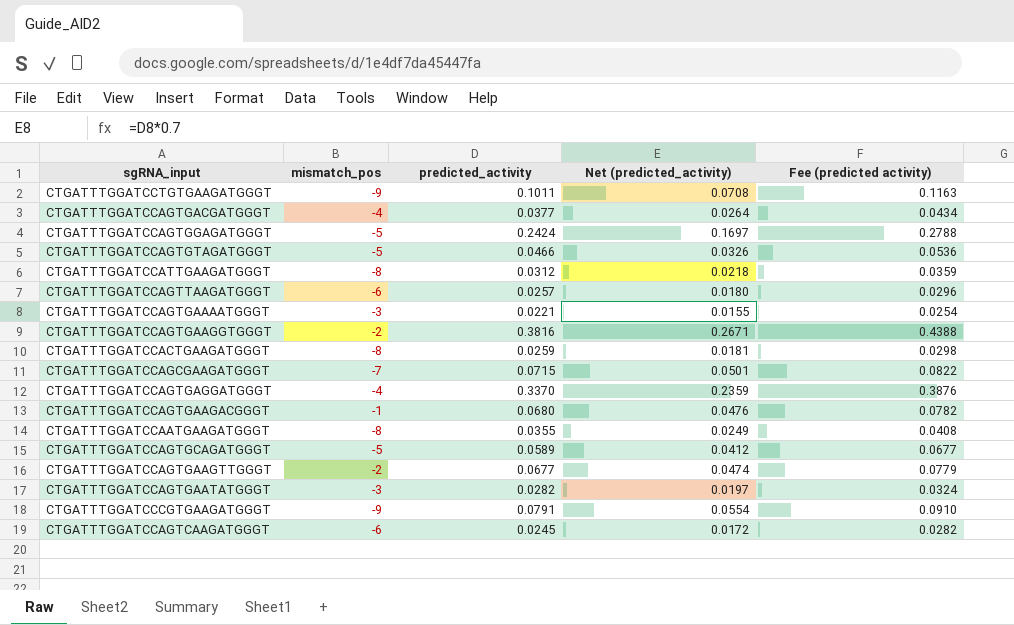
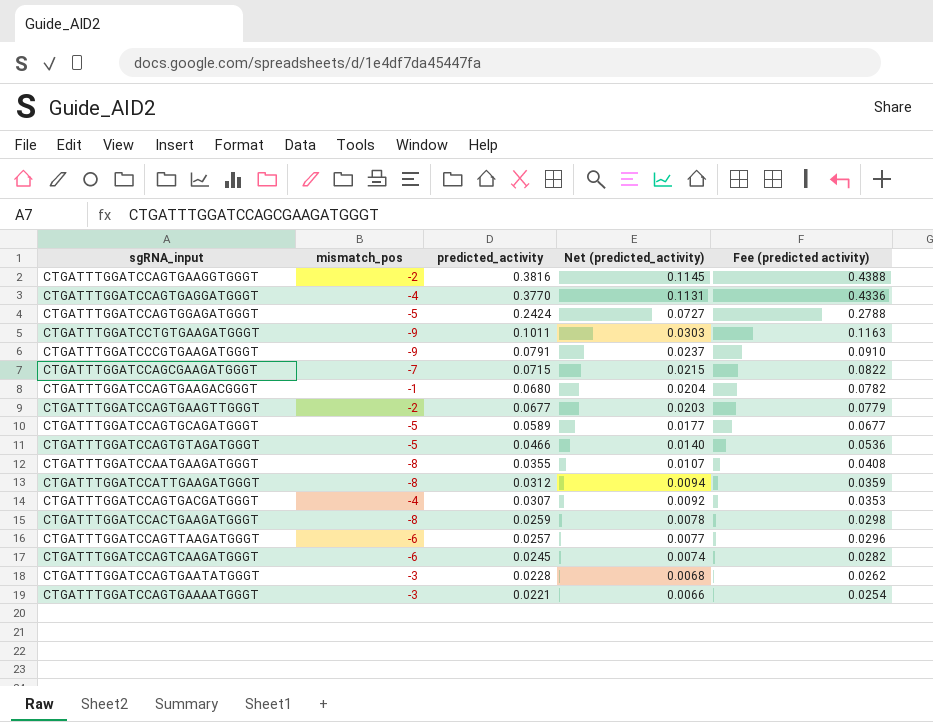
row order: none -> predicted_activity descending
column Net (predicted_activity) | formula: [predicted_activity] * 0.7 -> [predicted_activity] * 0.3
CTGATTTGGATCCAGTGAGGATGGGT | predicted_activity: 0.3370 -> 0.3770
CTGATTTGGATCCAGTGAGGATGGGT | Fee (predicted activity): 0.3876 -> 0.4336
CTGATTTGGATCCAGTGACGATGGGT | predicted_activity: 0.0377 -> 0.0307
CTGATTTGGATCCAGTGACGATGGGT | Fee (predicted activity): 0.0434 -> 0.0353
CTGATTTGGATCCAGTGAATATGGGT | predicted_activity: 0.0282 -> 0.0228
CTGATTTGGATCCAGTGAATATGGGT | Fee (predicted activity): 0.0324 -> 0.0262

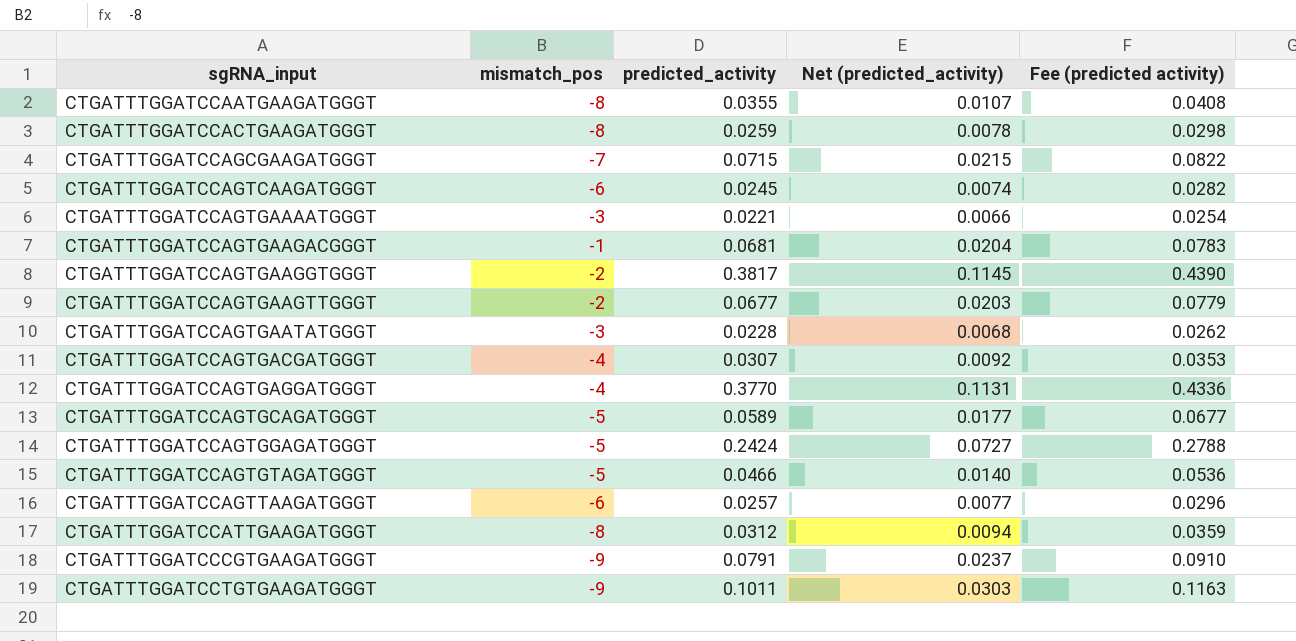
row order: predicted_activity descending -> sgRNA_input ascending
CTGATTTGGATCCAGTGAAGACGGGT | predicted_activity: 0.0680 -> 0.0681
CTGATTTGGATCCAGTGAAGACGGGT | Fee (predicted activity): 0.0782 -> 0.0783
CTGATTTGGATCCAGTGAAGGTGGGT | predicted_activity: 0.3816 -> 0.3817
CTGATTTGGATCCAGTGAAGGTGGGT | Fee (predicted activity): 0.4388 -> 0.4390

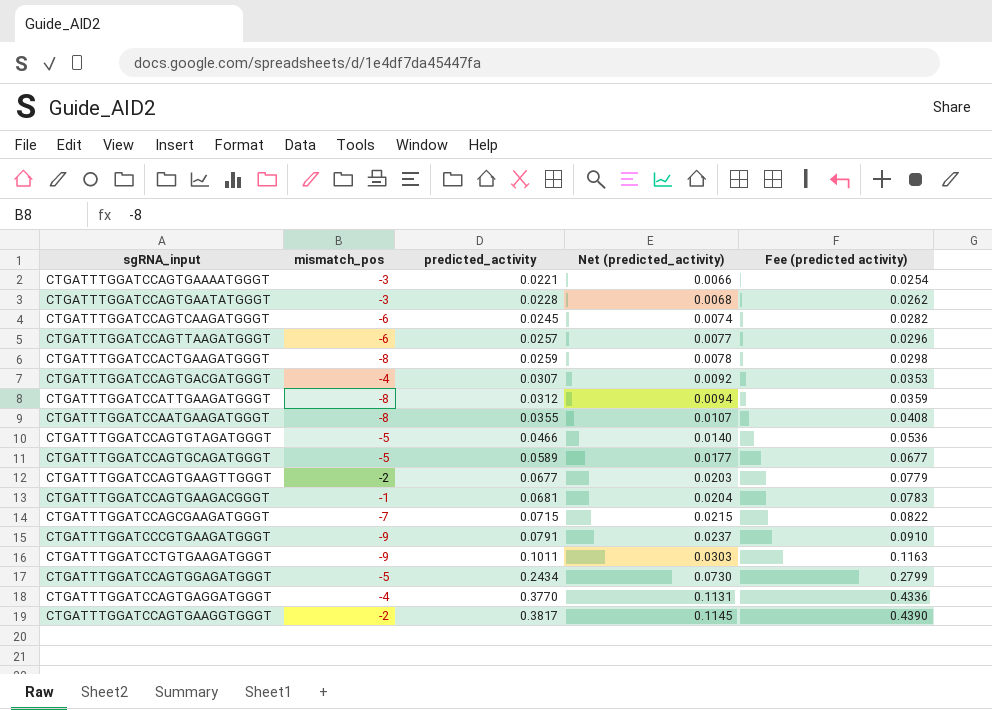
row order: sgRNA_input ascending -> predicted_activity ascending
CTGATTTGGATCCAGTGGAGATGGGT | predicted_activity: 0.2424 -> 0.2434
CTGATTTGGATCCAGTGGAGATGGGT | Net (predicted_activity): 0.0727 -> 0.0730
CTGATTTGGATCCAGTGGAGATGGGT | Fee (predicted activity): 0.2788 -> 0.2799

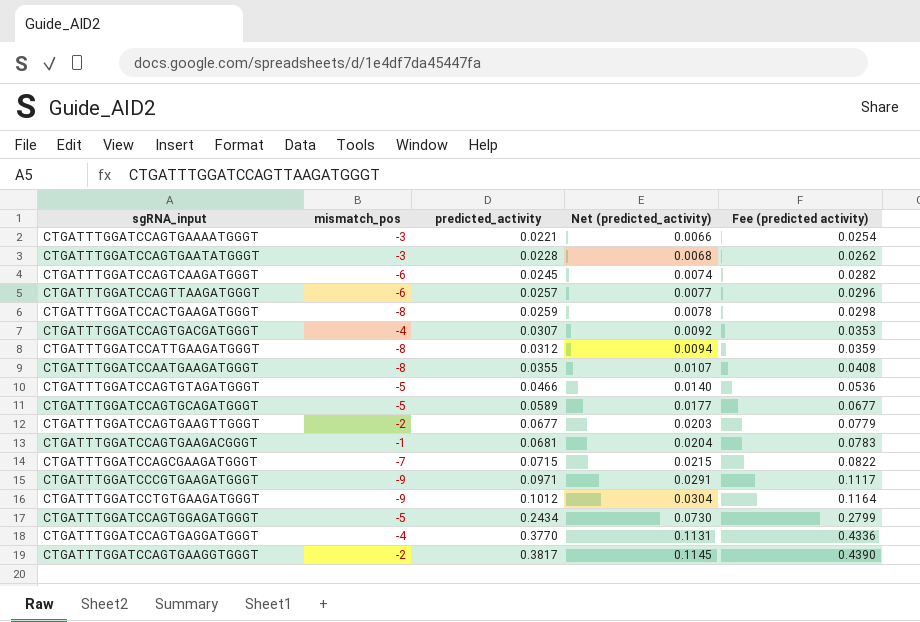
CTGATTTGGATCCCGTGAAGATGGGT | predicted_activity: 0.0791 -> 0.0971
CTGATTTGGATCCCGTGAAGATGGGT | Net (predicted_activity): 0.0237 -> 0.0291
CTGATTTGGATCCCGTGAAGATGGGT | Fee (predicted activity): 0.0910 -> 0.1117
CTGATTTGGATCCTGTGAAGATGGGT | predicted_activity: 0.1011 -> 0.1012
CTGATTTGGATCCTGTGAAGATGGGT | Net (predicted_activity): 0.0303 -> 0.0304
CTGATTTGGATCCTGTGAAGATGGGT | Fee (predicted activity): 0.1163 -> 0.1164

